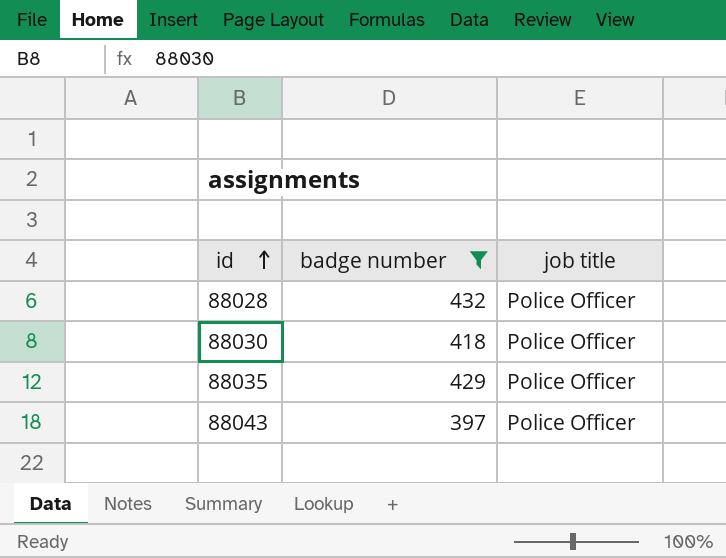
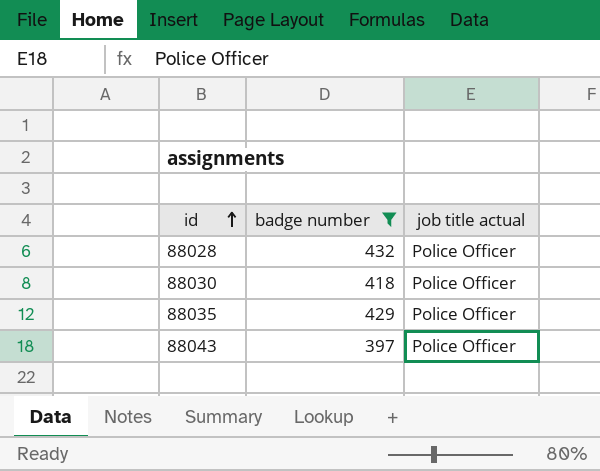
column name: job title -> job title actual

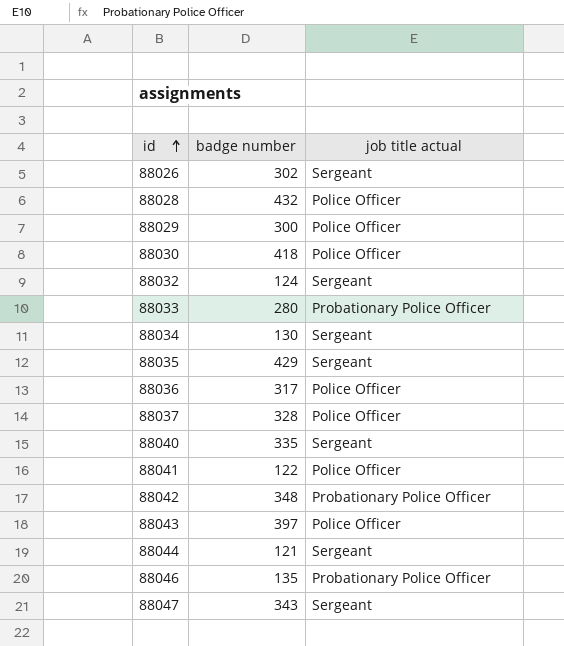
filter: badge number >= 397 -> none
88035 | job title actual: Police Officer -> Sergeant

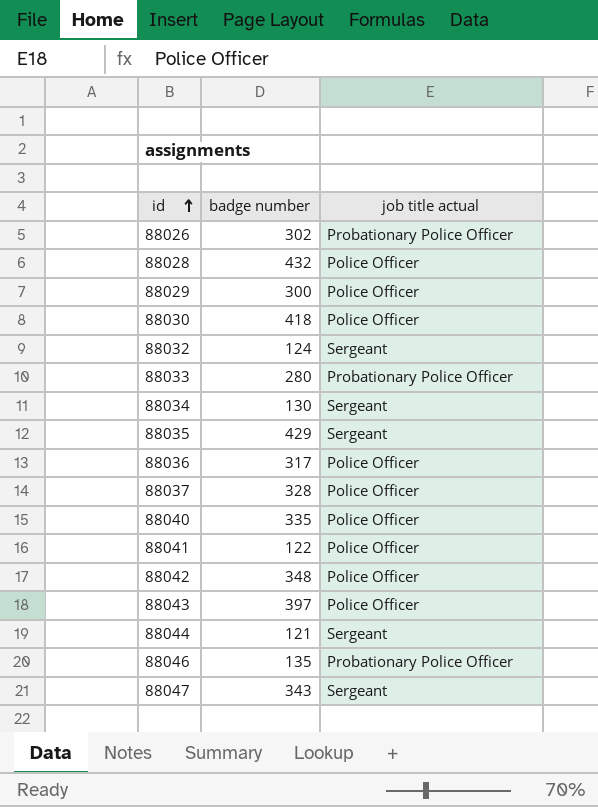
88026 | job title actual: Sergeant -> Probationary Police Officer
88040 | job title actual: Sergeant -> Police Officer
88042 | job title actual: Probationary Police Officer -> Police Officer

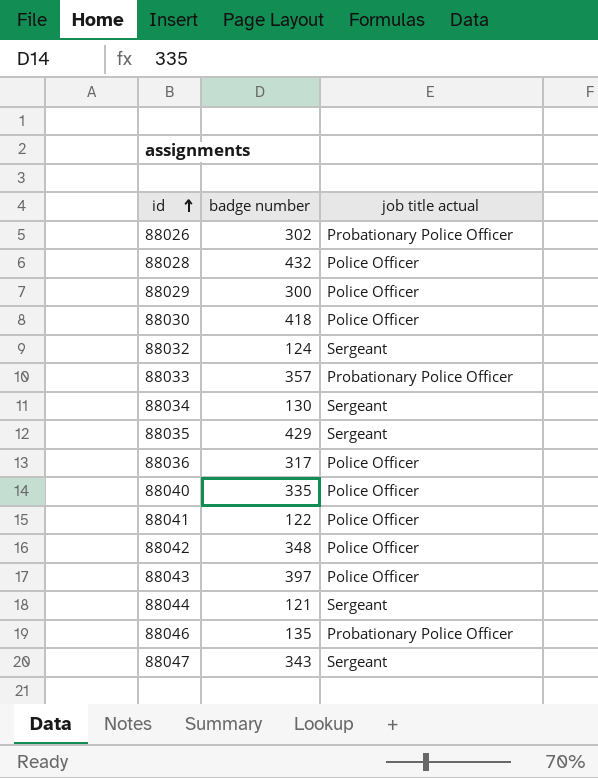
row 88037: 328 | Police Officer -> none
88033 | badge number: 280 -> 357

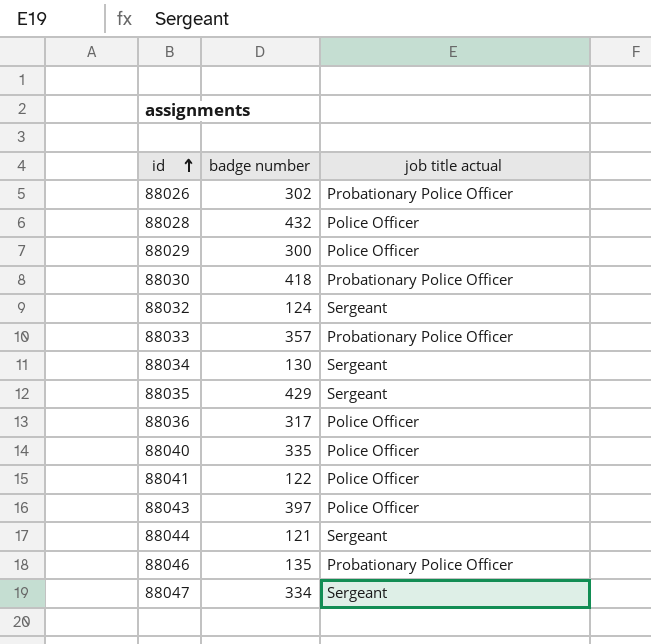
row 88042: 348 | Police Officer -> none
88030 | job title actual: Police Officer -> Probationary Police Officer
88047 | badge number: 343 -> 334

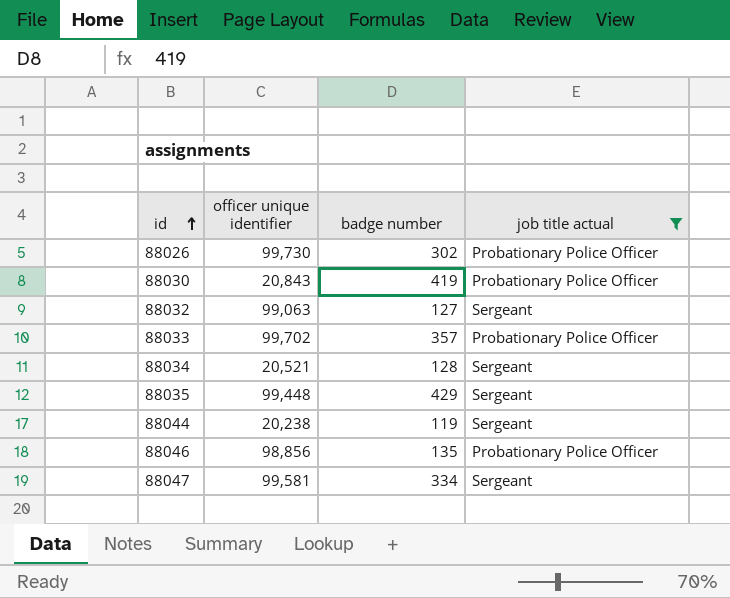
filter: none -> job title actual != Police Officer
column officer unique identifier | position: none -> 2
88030 | badge number: 418 -> 419
88032 | badge number: 124 -> 127
88034 | badge number: 130 -> 128
88044 | badge number: 121 -> 119

